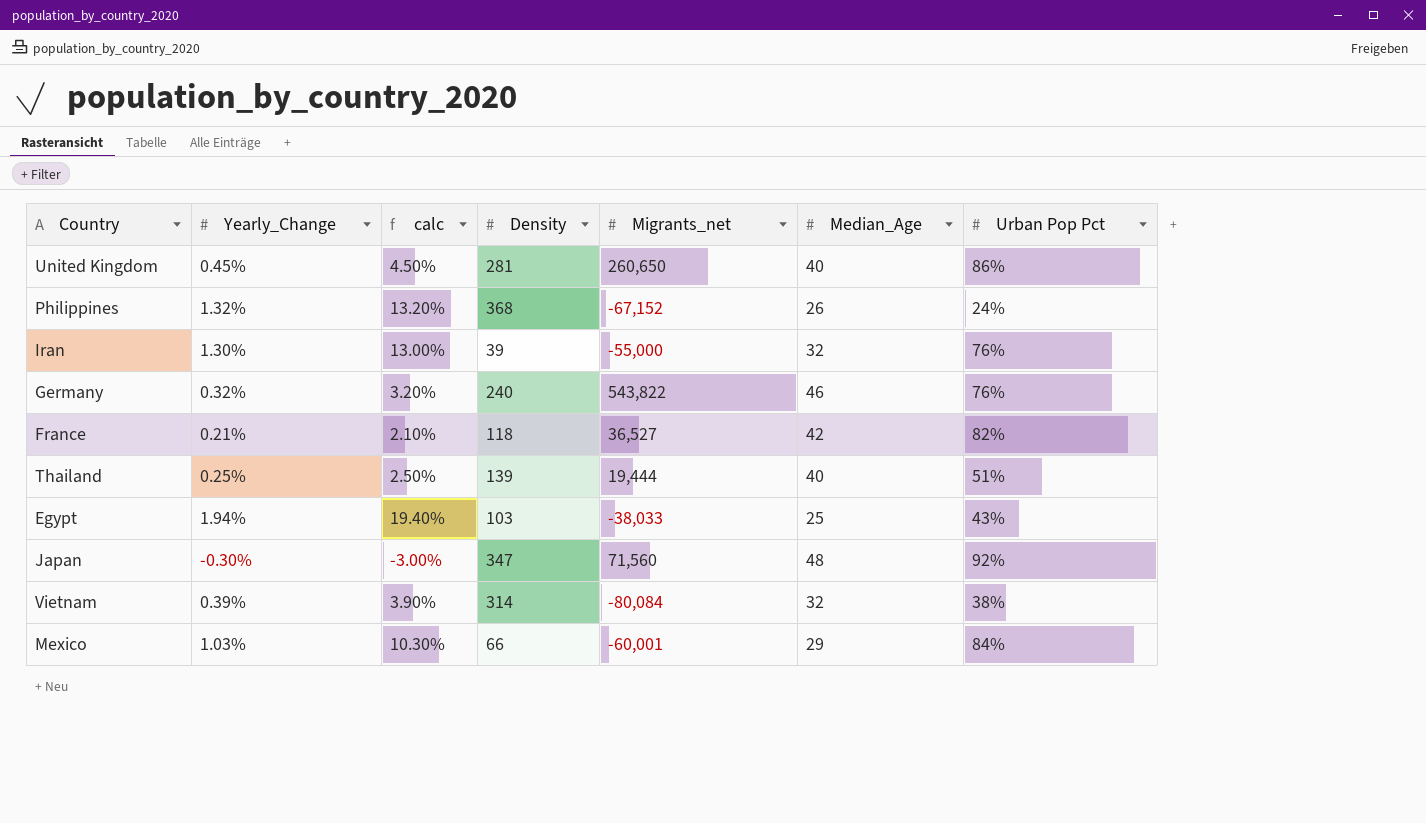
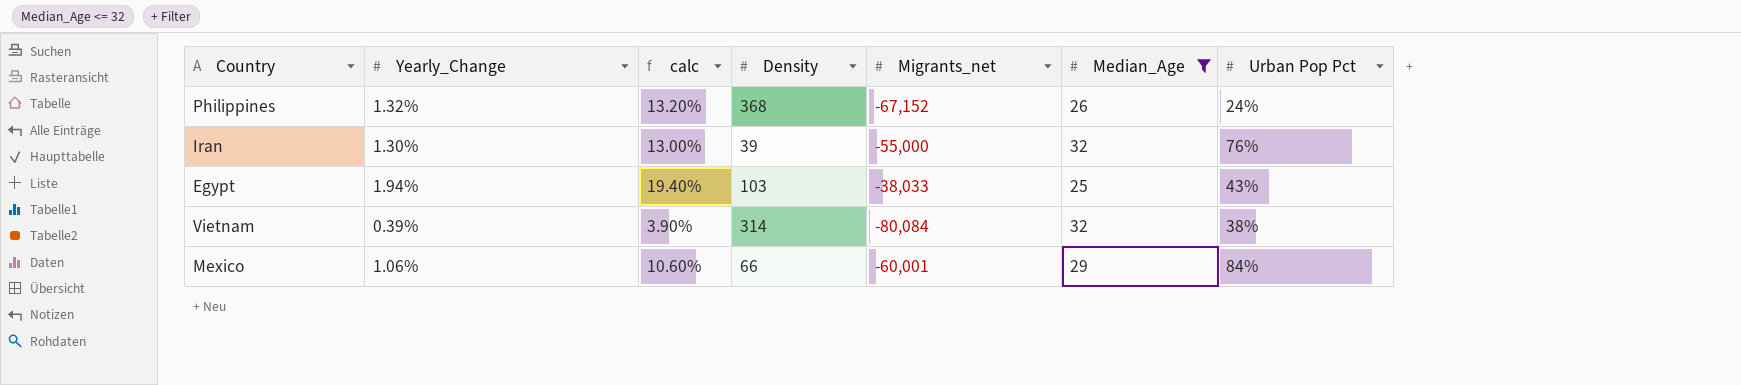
filter: none -> Median_Age <= 32
Mexico | Yearly_Change: 1.03% -> 1.06%
Mexico | calc: 10.30% -> 10.60%

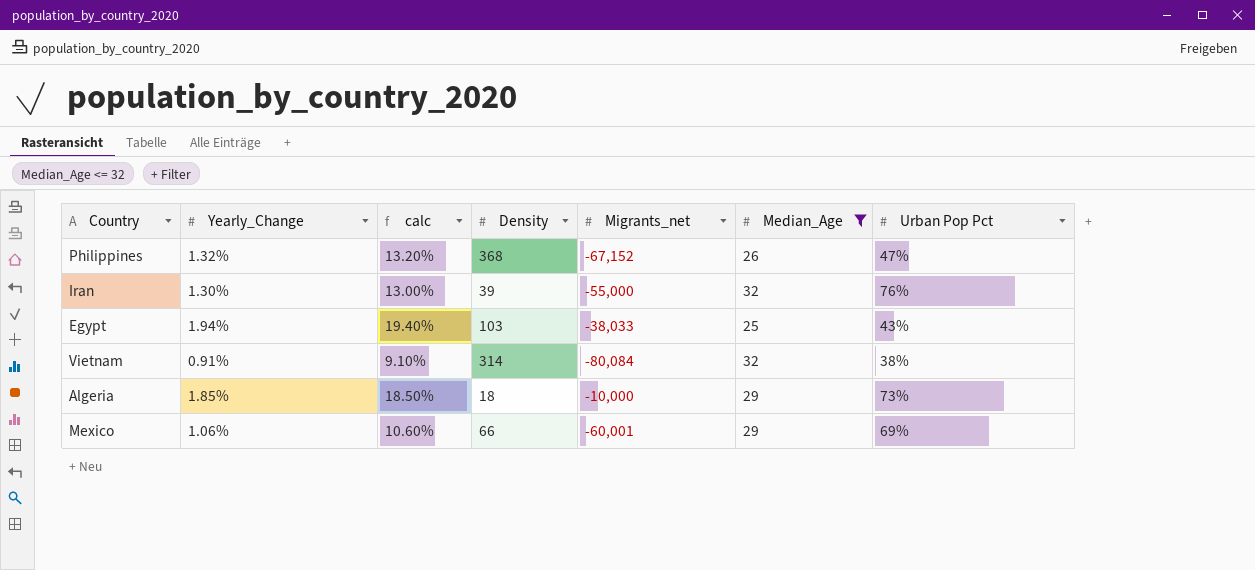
Philippines | Urban Pop Pct: 24% -> 47%
Vietnam | Yearly_Change: 0.39% -> 0.91%
Vietnam | calc: 3.90% -> 9.10%
row Algeria: none -> 1.85% | 18.50% | 18 | -10,000 | 29 | 73%
Mexico | Urban Pop Pct: 84% -> 69%

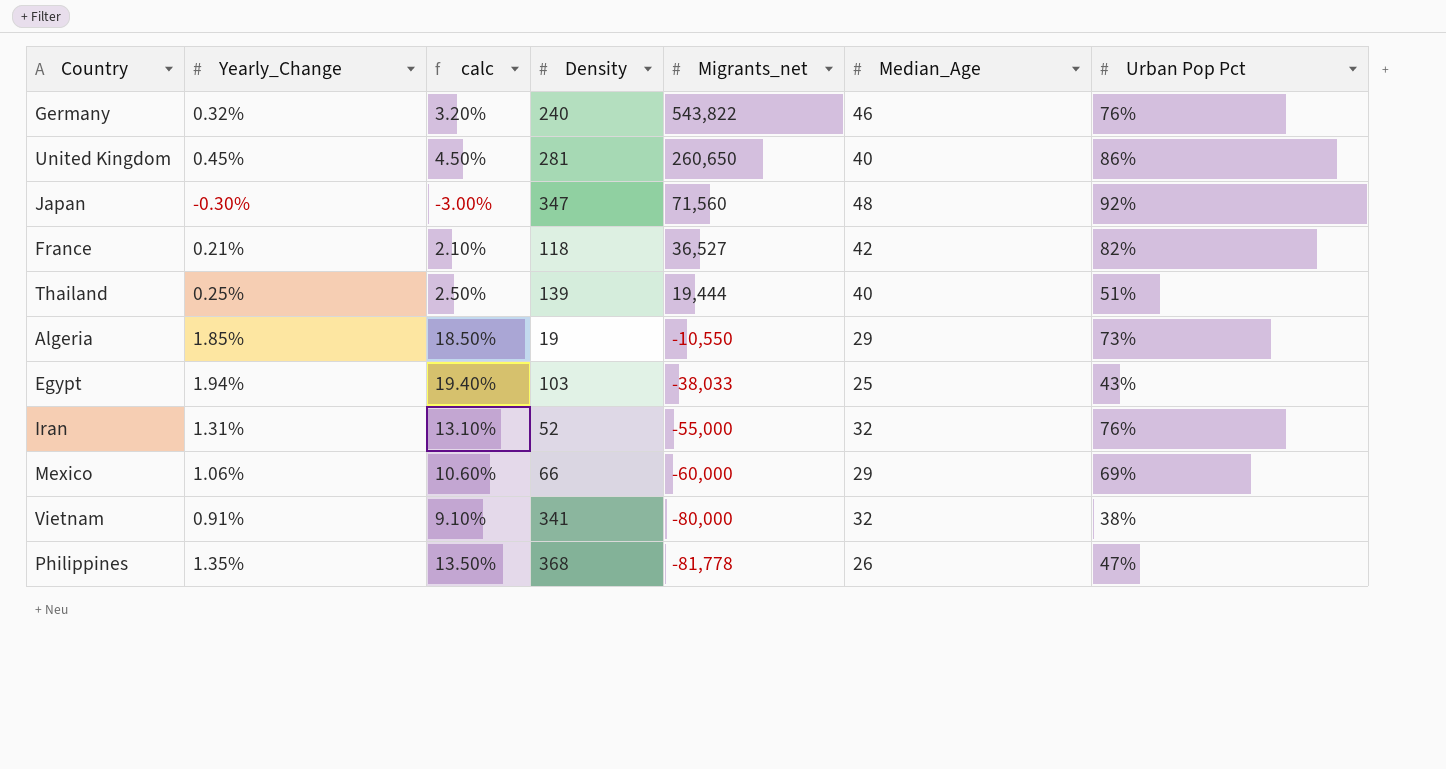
filter: Median_Age <= 32 -> none
row order: none -> Migrants_net descending
Algeria | Density: 18 -> 19
Algeria | Migrants_net: -10,000 -> -10,550
Iran | Yearly_Change: 1.30% -> 1.31%
Iran | calc: 13.00% -> 13.10%
Iran | Density: 39 -> 52
Mexico | Migrants_net: -60,001 -> -60,000
Vietnam | Density: 314 -> 341
Vietnam | Migrants_net: -80,084 -> -80,000
Philippines | Yearly_Change: 1.32% -> 1.35%
Philippines | calc: 13.20% -> 13.50%
Philippines | Migrants_net: -67,152 -> -81,778

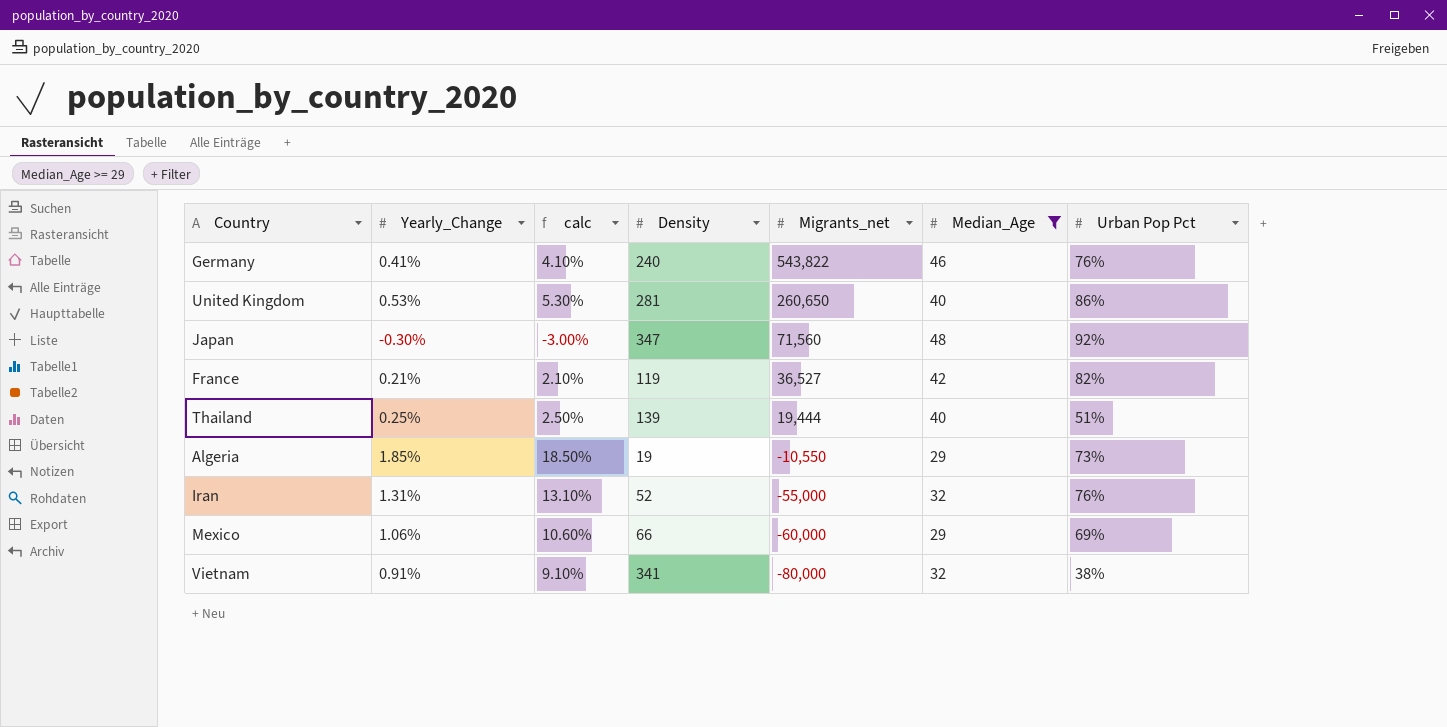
filter: none -> Median_Age >= 29
Germany | Yearly_Change: 0.32% -> 0.41%
Germany | calc: 3.20% -> 4.10%
United Kingdom | Yearly_Change: 0.45% -> 0.53%
United Kingdom | calc: 4.50% -> 5.30%
France | Density: 118 -> 119

